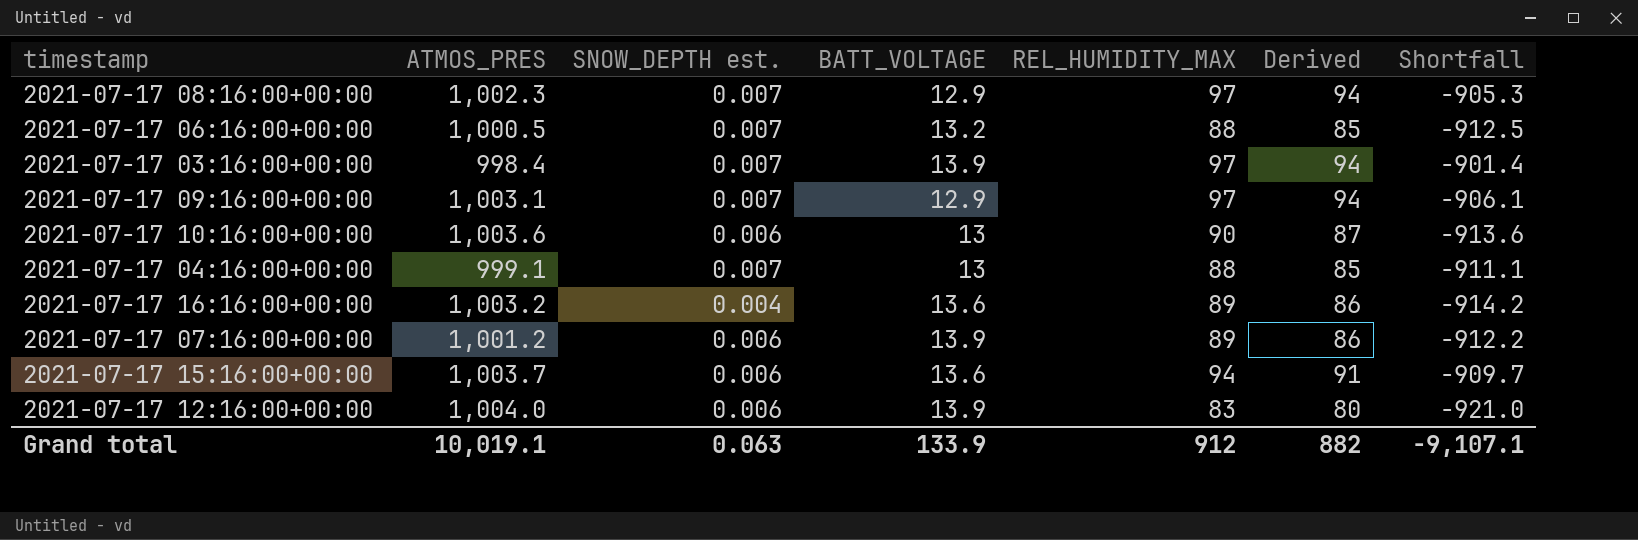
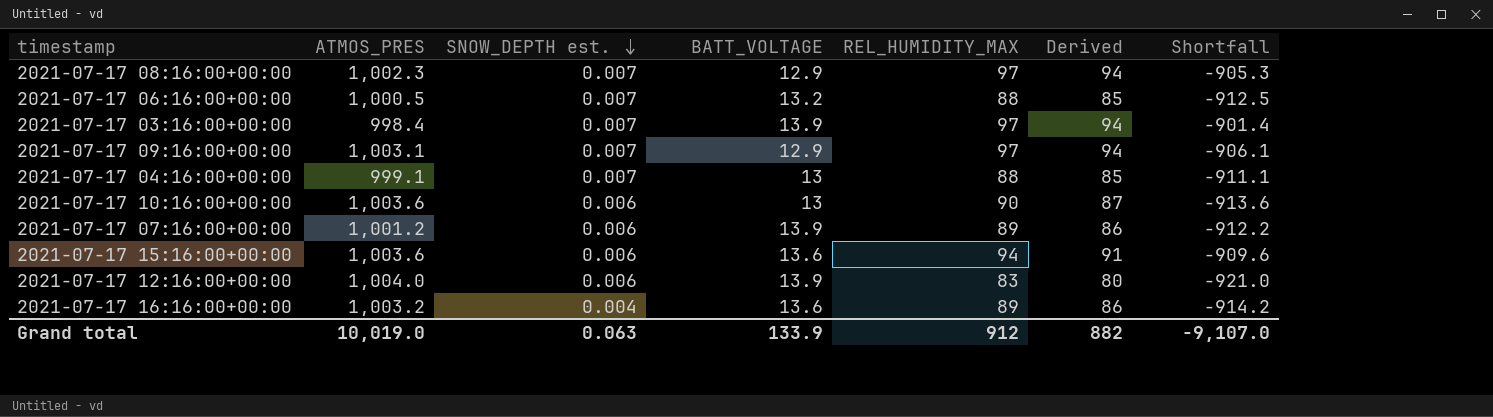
row order: none -> SNOW_DEPTH est. descending
2021-07-17 15:16:00+00:00 | ATMOS_PRES: 1,003.7 -> 1,003.6
2021-07-17 15:16:00+00:00 | Shortfall: -909.7 -> -909.6
Grand total | ATMOS_PRES: 10,019.1 -> 10,019.0
Grand total | Shortfall: -9,107.1 -> -9,107.0

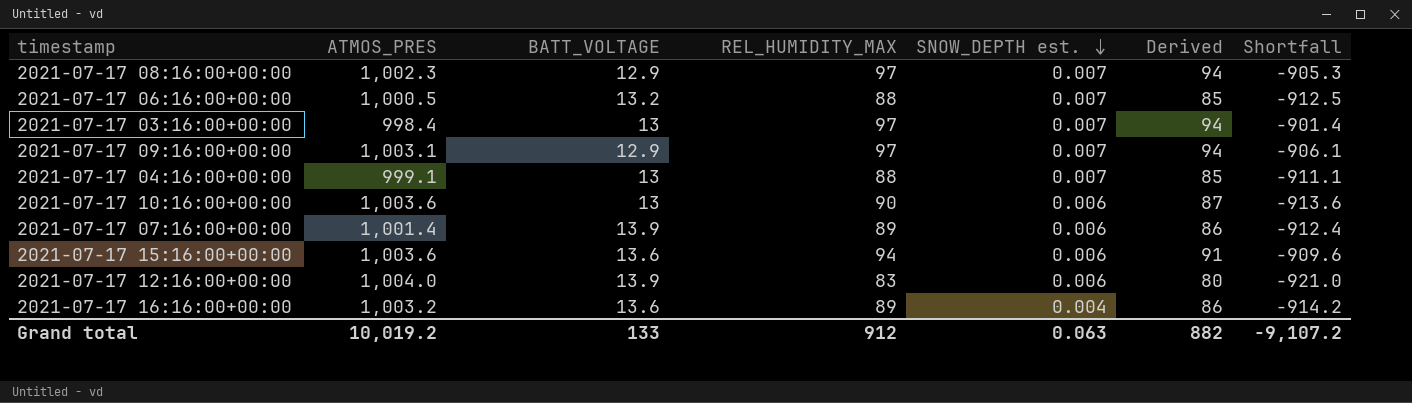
column SNOW_DEPTH est. | position: 3 -> 5
2021-07-17 03:16:00+00:00 | BATT_VOLTAGE: 13.9 -> 13
2021-07-17 07:16:00+00:00 | ATMOS_PRES: 1,001.2 -> 1,001.4
2021-07-17 07:16:00+00:00 | Shortfall: -912.2 -> -912.4
Grand total | ATMOS_PRES: 10,019.0 -> 10,019.2
Grand total | BATT_VOLTAGE: 133.9 -> 133
Grand total | Shortfall: -9,107.0 -> -9,107.2

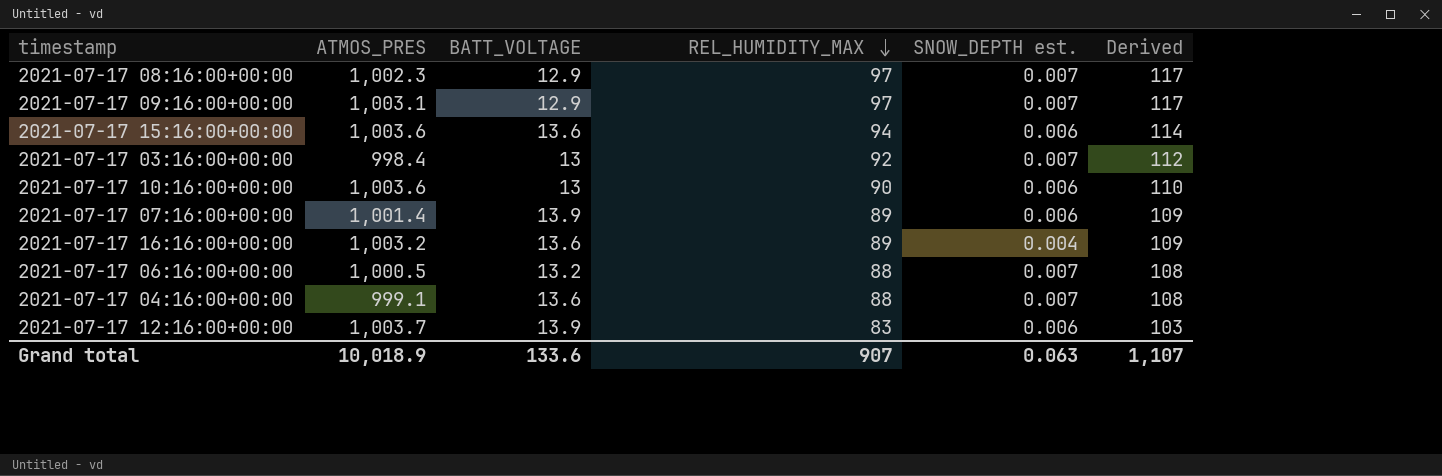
row order: SNOW_DEPTH est. descending -> REL_HUMIDITY_MAX descending
column Shortfall | formula: [REL_HUMIDITY_MAX] - [ATMOS_PRES] -> none
column Derived | formula: [REL_HUMIDITY_MAX] - 3 -> [REL_HUMIDITY_MAX] + 20
2021-07-17 03:16:00+00:00 | REL_HUMIDITY_MAX: 97 -> 92
2021-07-17 04:16:00+00:00 | BATT_VOLTAGE: 13 -> 13.6
2021-07-17 12:16:00+00:00 | ATMOS_PRES: 1,004.0 -> 1,003.7
Grand total | ATMOS_PRES: 10,019.2 -> 10,018.9
Grand total | BATT_VOLTAGE: 133 -> 133.6
Grand total | REL_HUMIDITY_MAX: 912 -> 907
Grand total | Derived: 882 -> 1,107

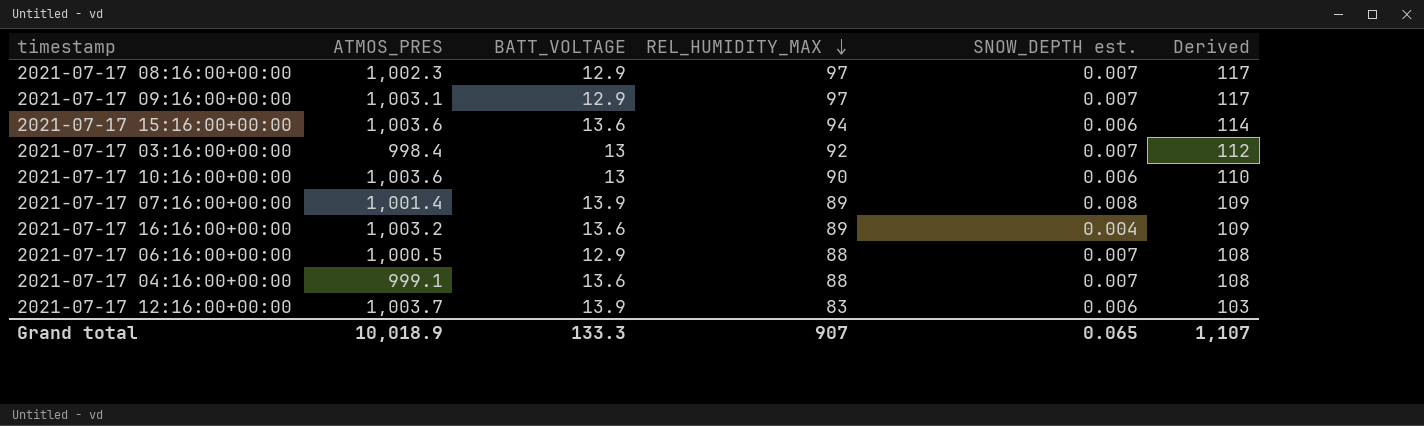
2021-07-17 07:16:00+00:00 | SNOW_DEPTH est.: 0.006 -> 0.008
2021-07-17 06:16:00+00:00 | BATT_VOLTAGE: 13.2 -> 12.9
Grand total | BATT_VOLTAGE: 133.6 -> 133.3
Grand total | SNOW_DEPTH est.: 0.063 -> 0.065

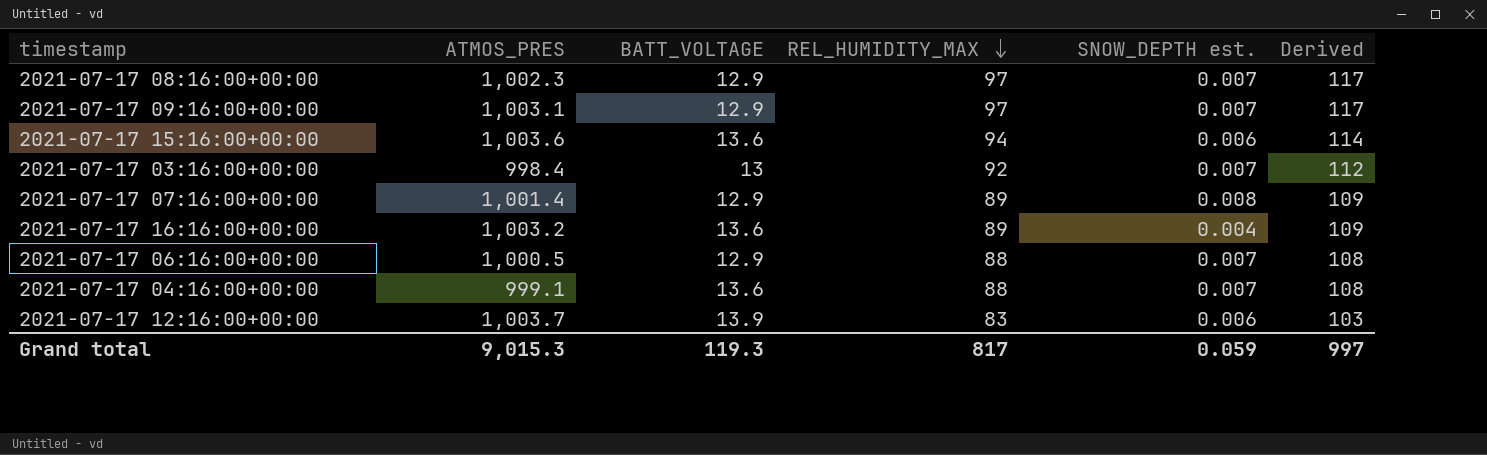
row 2021-07-17 10:16:00+00:00: 1,003.6 | 13 | 90 | 0.006 | 110 -> none
2021-07-17 07:16:00+00:00 | BATT_VOLTAGE: 13.9 -> 12.9
Grand total | ATMOS_PRES: 10,018.9 -> 9,015.3
Grand total | BATT_VOLTAGE: 133.3 -> 119.3
Grand total | REL_HUMIDITY_MAX: 907 -> 817
Grand total | SNOW_DEPTH est.: 0.065 -> 0.059
Grand total | Derived: 1,107 -> 997

